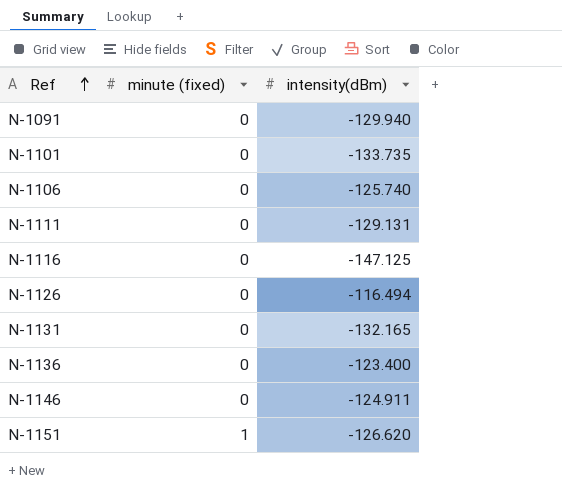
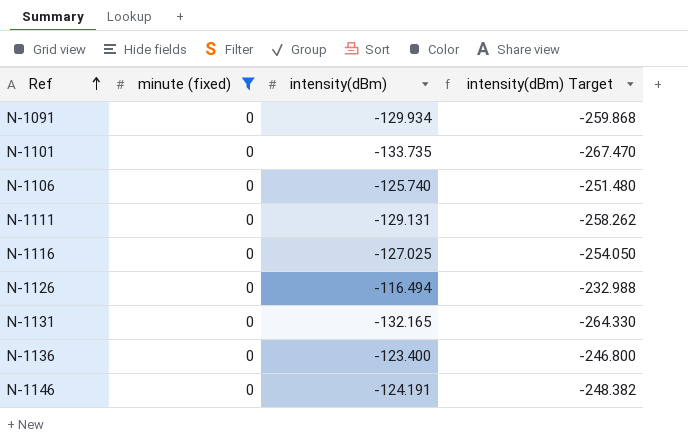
filter: none -> minute (fixed) = 0
column intensity(dBm) Target | formula: none -> [intensity(dBm)] * 2
N-1091 | intensity(dBm): -129.940 -> -129.934
N-1116 | intensity(dBm): -147.125 -> -127.025
N-1146 | intensity(dBm): -124.911 -> -124.191

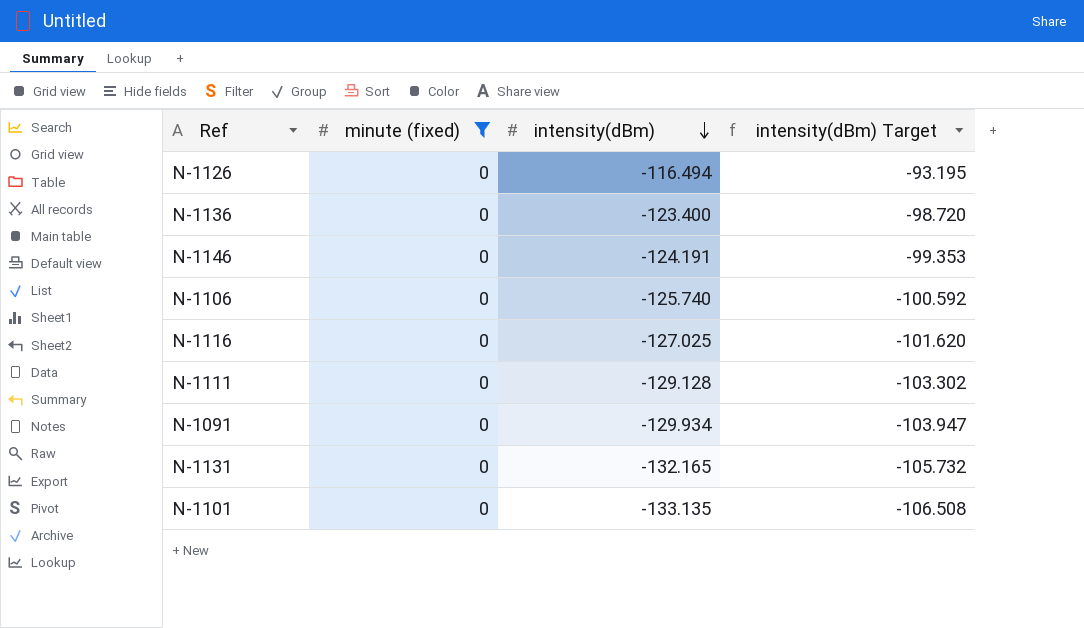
row order: Ref ascending -> intensity(dBm) descending
column intensity(dBm) Target | formula: [intensity(dBm)] * 2 -> [intensity(dBm)] * 0.8
N-1111 | intensity(dBm): -129.131 -> -129.128
N-1101 | intensity(dBm): -133.735 -> -133.135

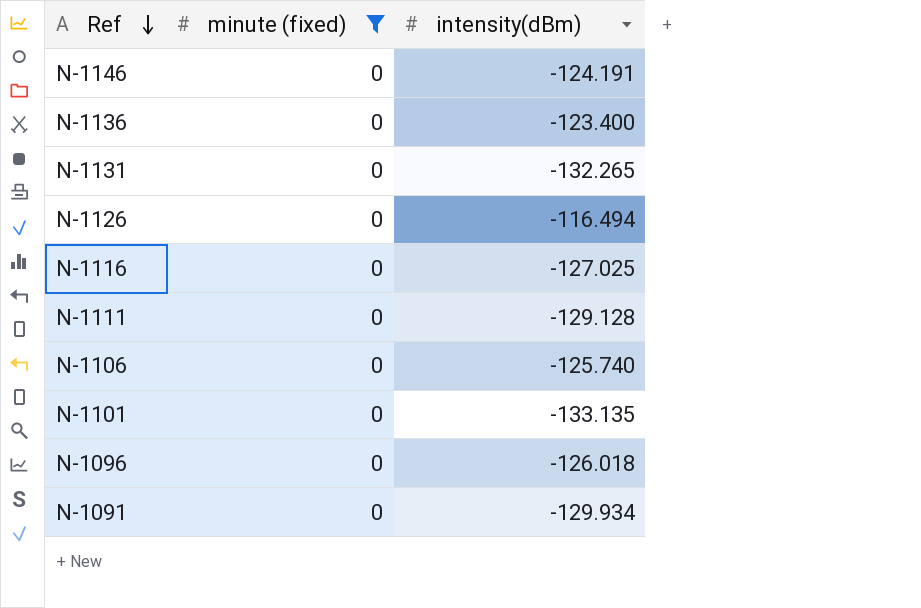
row order: intensity(dBm) descending -> Ref descending
column intensity(dBm) Target | formula: [intensity(dBm)] * 0.8 -> none
N-1131 | intensity(dBm): -132.165 -> -132.265
row N-1096: none -> 0 | -126.018

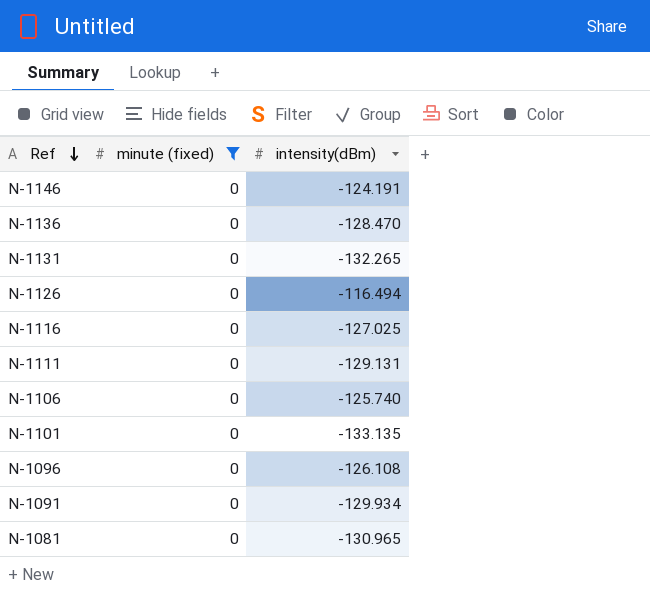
N-1136 | intensity(dBm): -123.400 -> -128.470
N-1111 | intensity(dBm): -129.128 -> -129.131
N-1096 | intensity(dBm): -126.018 -> -126.108
row N-1081: none -> 0 | -130.965

